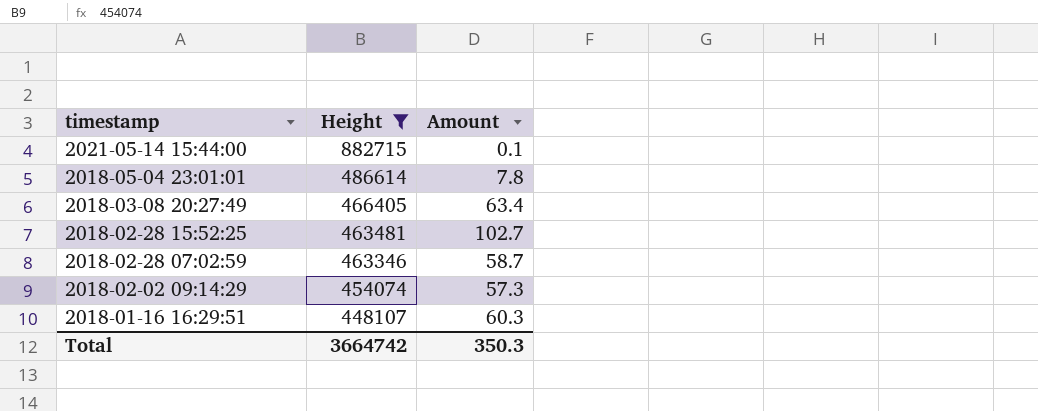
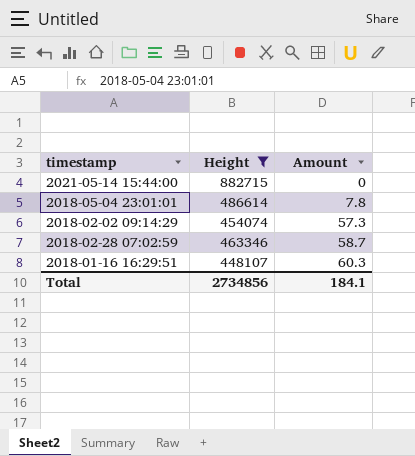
row order: timestamp descending -> Amount ascending
row 2018-03-08 20:27:49: 466405 | 63.4 -> none
row 2018-02-28 15:52:25: 463481 | 102.7 -> none
2021-05-14 15:44:00 | Amount: 0.1 -> 0
Total | Height: 3664742 -> 2734856
Total | Amount: 350.3 -> 184.1

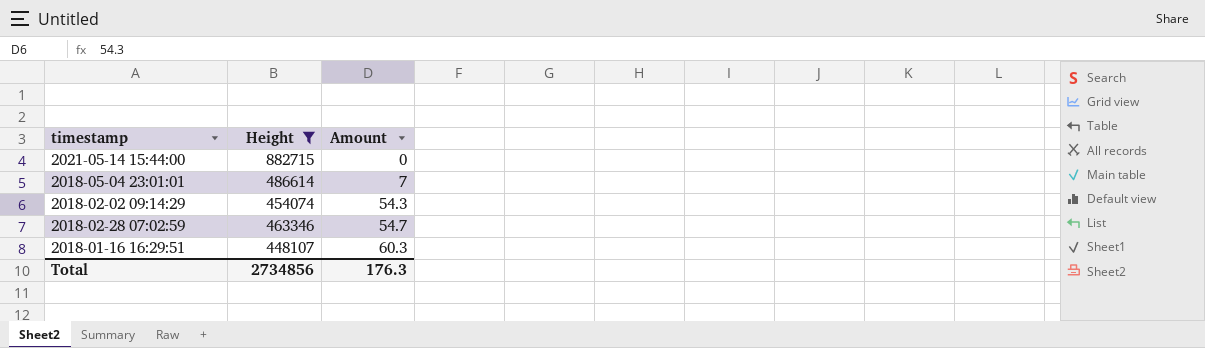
2018-05-04 23:01:01 | Amount: 7.8 -> 7
2018-02-02 09:14:29 | Amount: 57.3 -> 54.3
2018-02-28 07:02:59 | Amount: 58.7 -> 54.7
Total | Amount: 184.1 -> 176.3

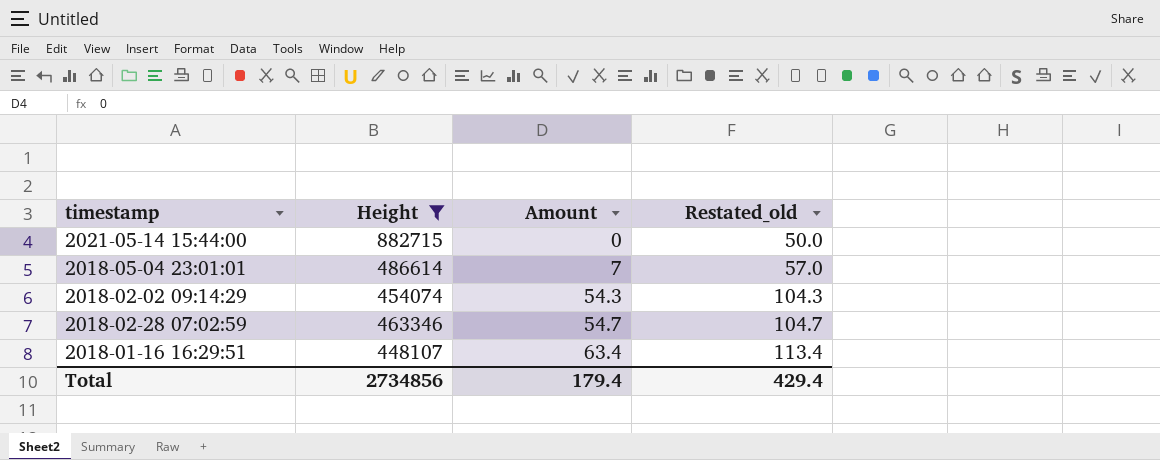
column Restated_old | formula: none -> [Amount] + 50
2018-01-16 16:29:51 | Amount: 60.3 -> 63.4
Total | Amount: 176.3 -> 179.4

